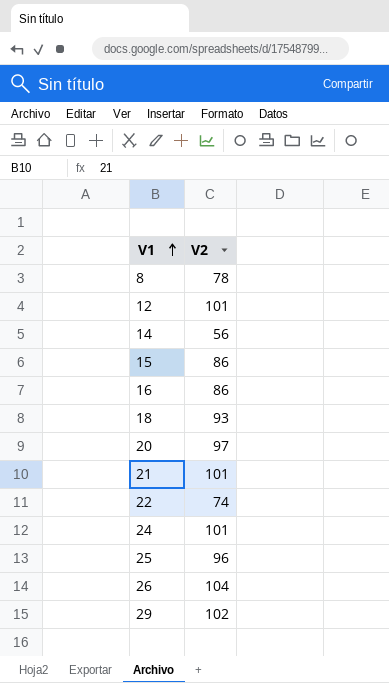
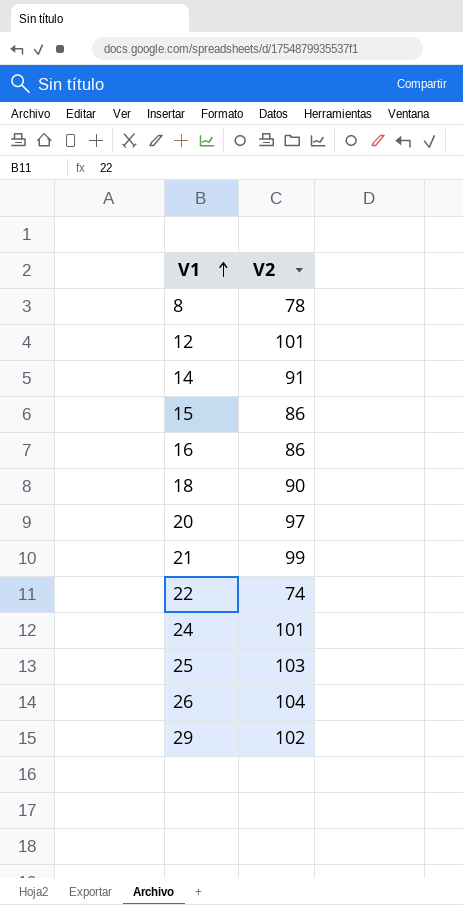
14 | V2: 56 -> 91
18 | V2: 93 -> 90
21 | V2: 101 -> 99
25 | V2: 96 -> 103

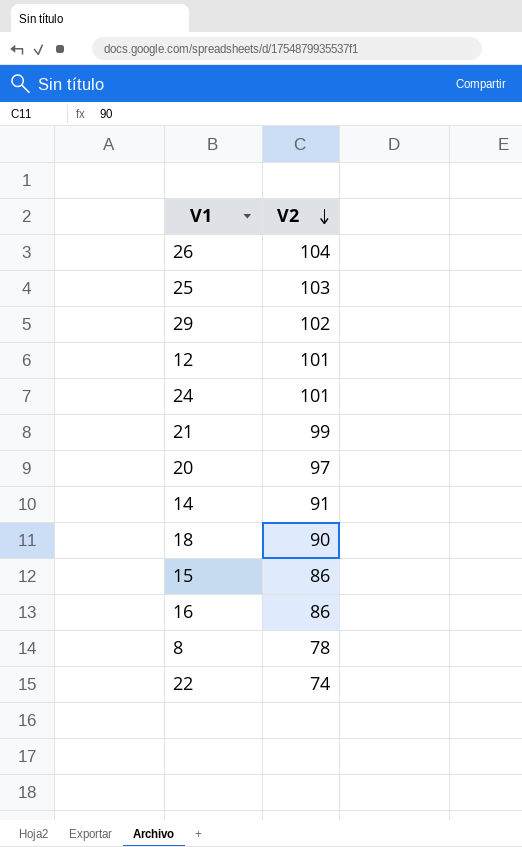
row order: V1 ascending -> V2 descending

